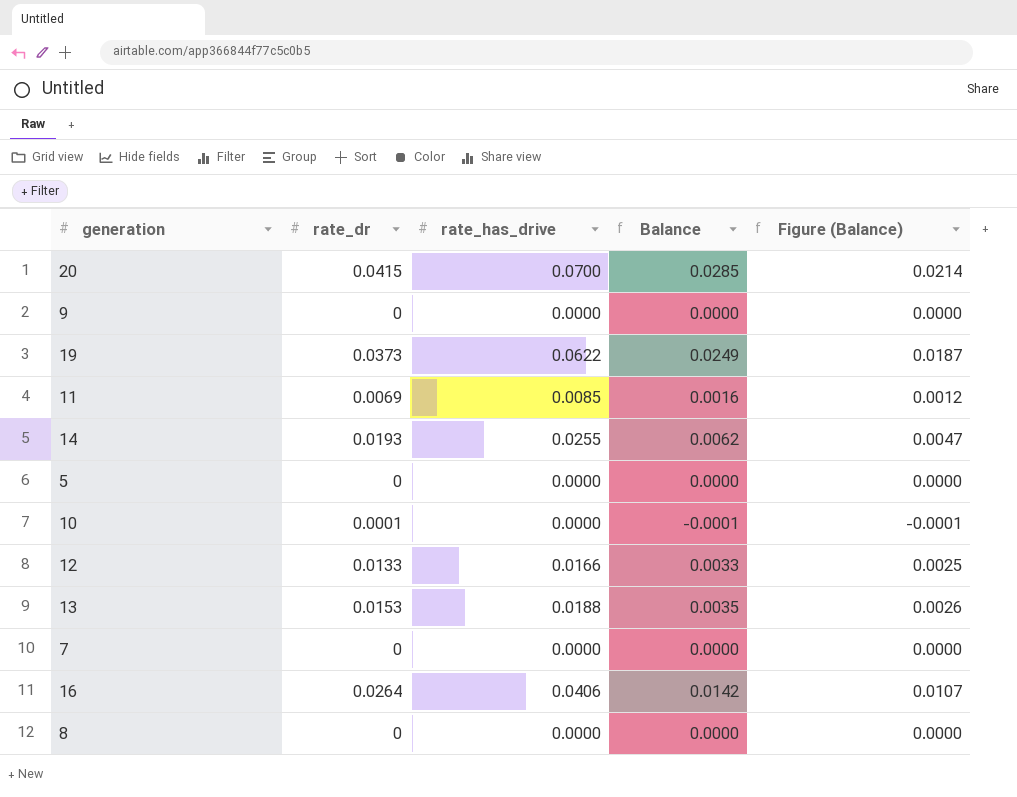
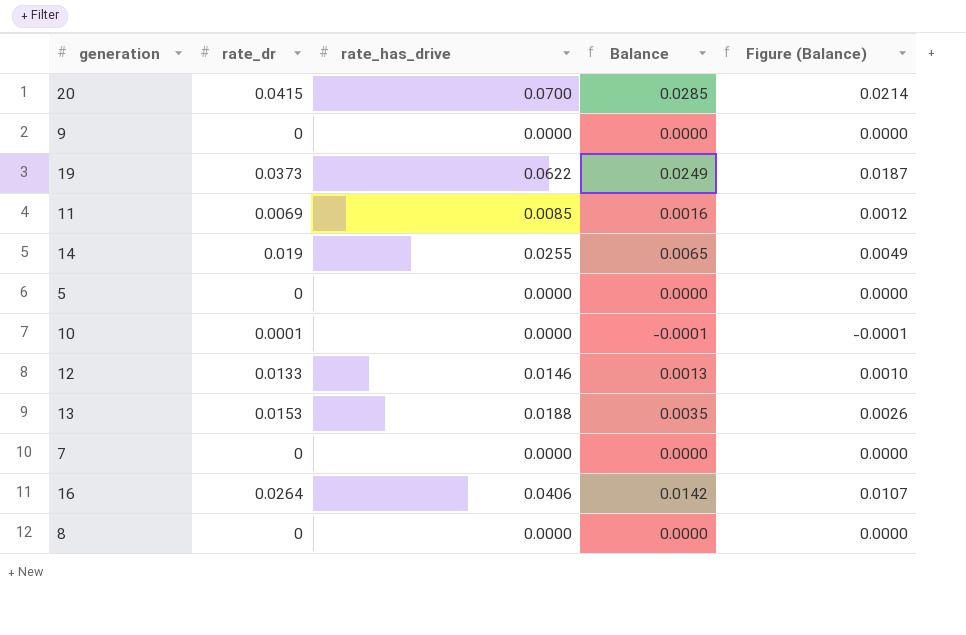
14 | rate_dr: 0.0193 -> 0.019
14 | Balance: 0.0062 -> 0.0065
14 | Figure (Balance): 0.0047 -> 0.0049
12 | rate_has_drive: 0.0166 -> 0.0146
12 | Balance: 0.0033 -> 0.0013
12 | Figure (Balance): 0.0025 -> 0.0010

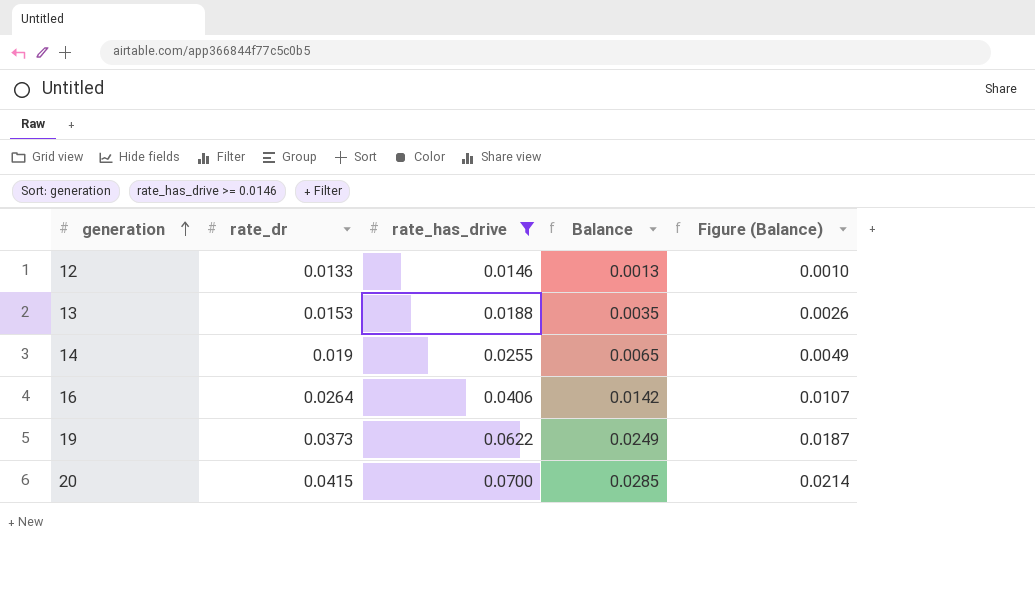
filter: none -> rate_has_drive >= 0.0146
row order: none -> generation ascending

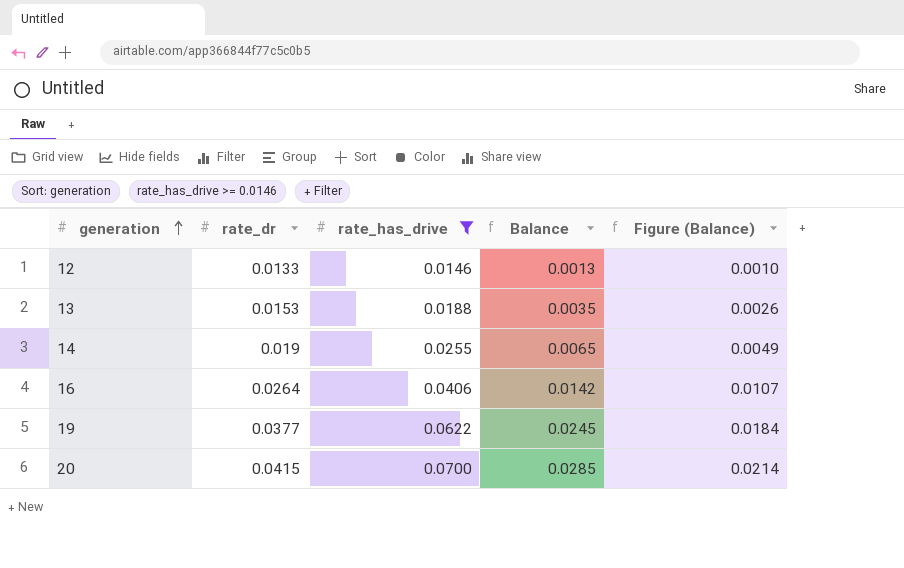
19 | rate_dr: 0.0373 -> 0.0377
19 | Balance: 0.0249 -> 0.0245
19 | Figure (Balance): 0.0187 -> 0.0184

